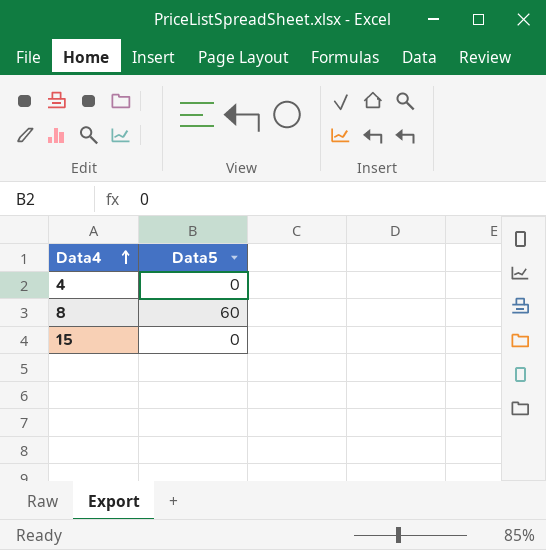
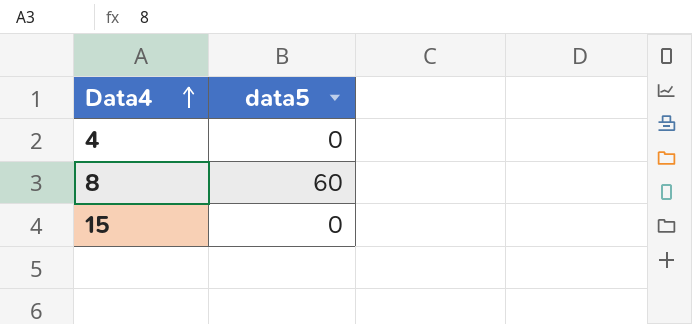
column name: Data5 -> data5

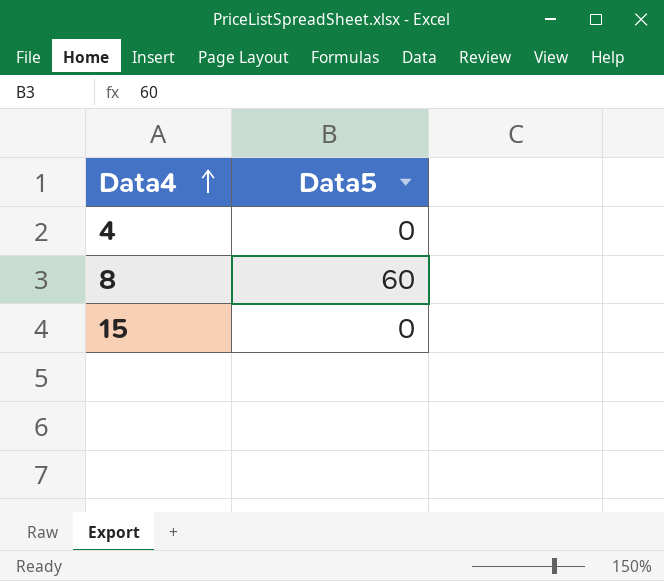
column name: data5 -> Data5

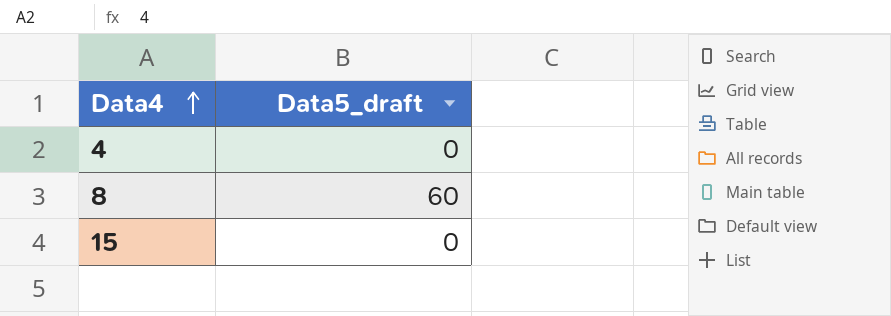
column name: Data5 -> Data5_draft

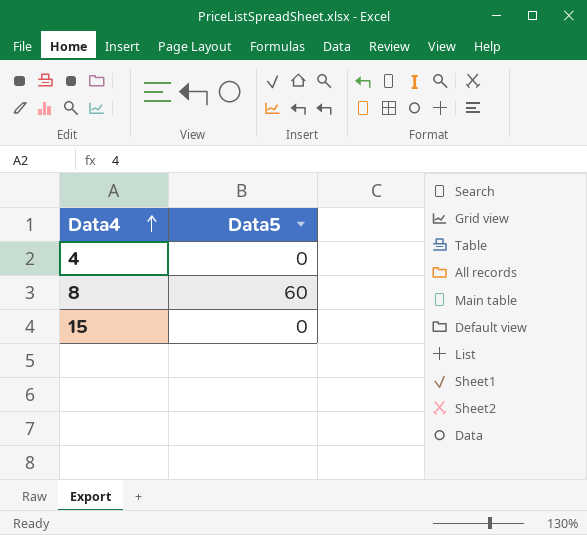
column name: Data5_draft -> Data5

